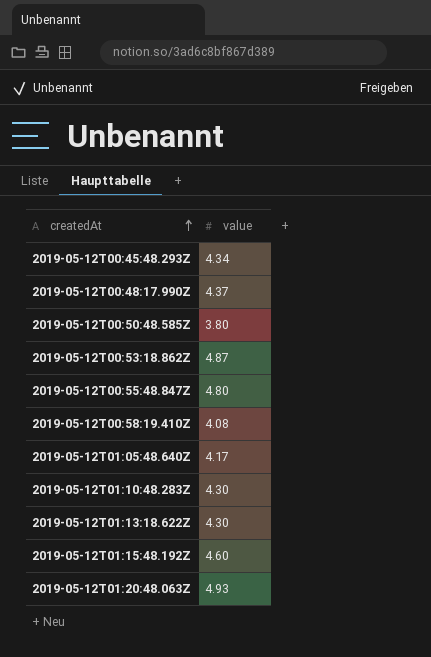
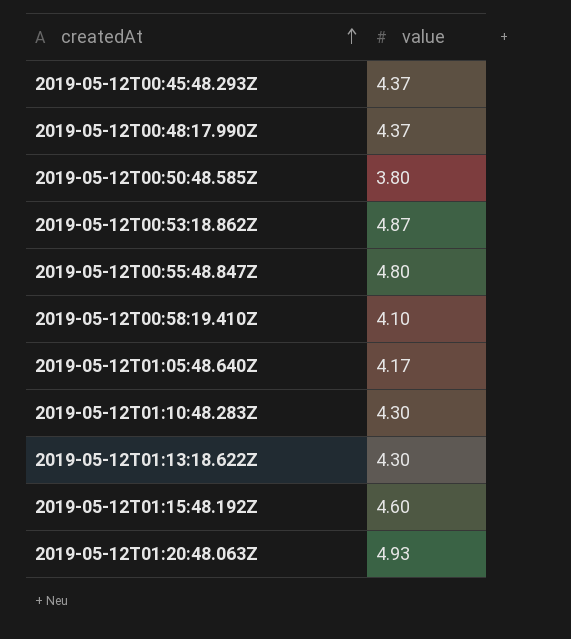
2019-05-12T00:45:48.293Z | value: 4.34 -> 4.37
2019-05-12T00:58:19.410Z | value: 4.08 -> 4.10

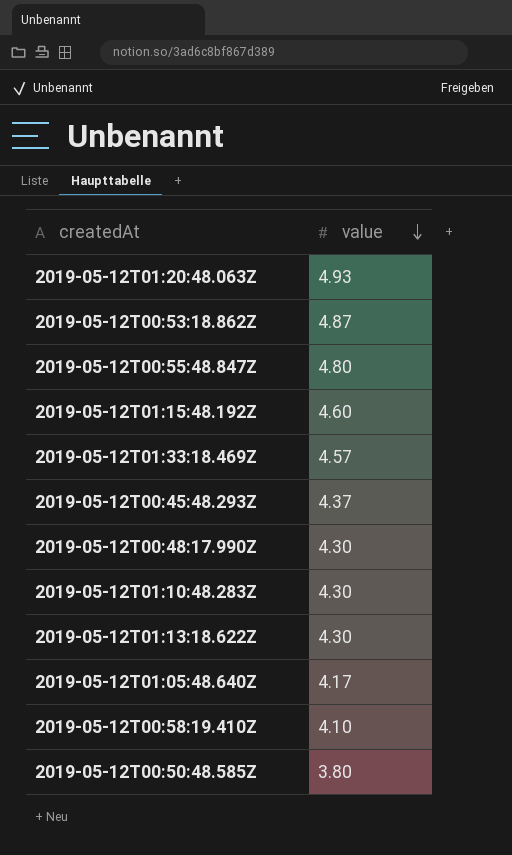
row order: createdAt ascending -> value descending
row 2019-05-12T01:33:18.469Z: none -> 4.57
2019-05-12T00:48:17.990Z | value: 4.37 -> 4.30

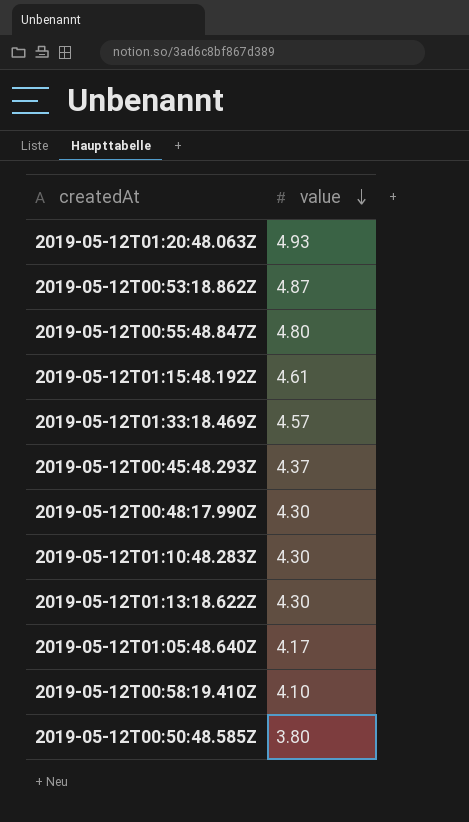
2019-05-12T01:15:48.192Z | value: 4.60 -> 4.61

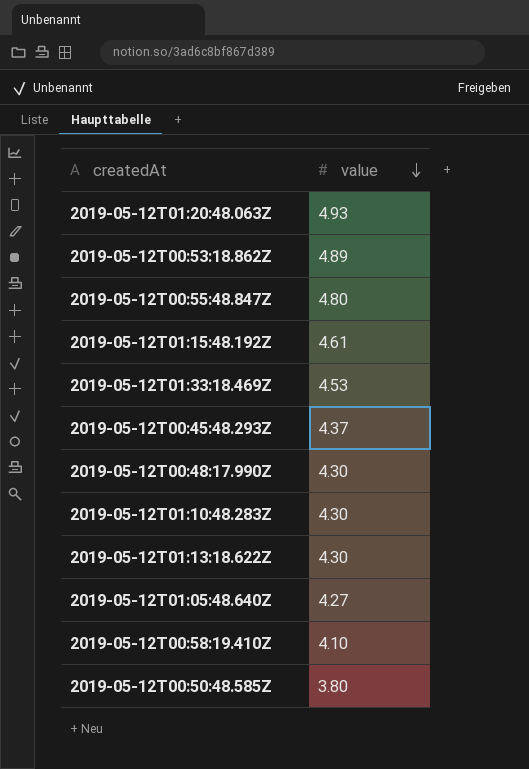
2019-05-12T00:53:18.862Z | value: 4.87 -> 4.89
2019-05-12T01:33:18.469Z | value: 4.57 -> 4.53
2019-05-12T01:05:48.640Z | value: 4.17 -> 4.27

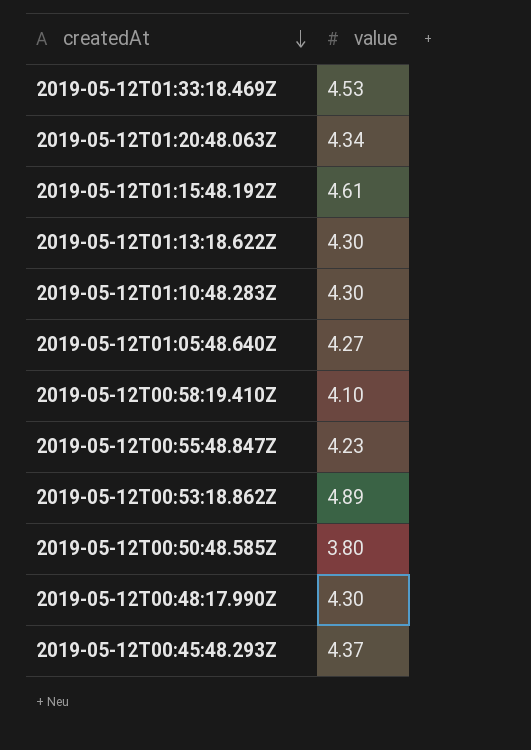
row order: value descending -> createdAt descending
2019-05-12T01:20:48.063Z | value: 4.93 -> 4.34
2019-05-12T00:55:48.847Z | value: 4.80 -> 4.23

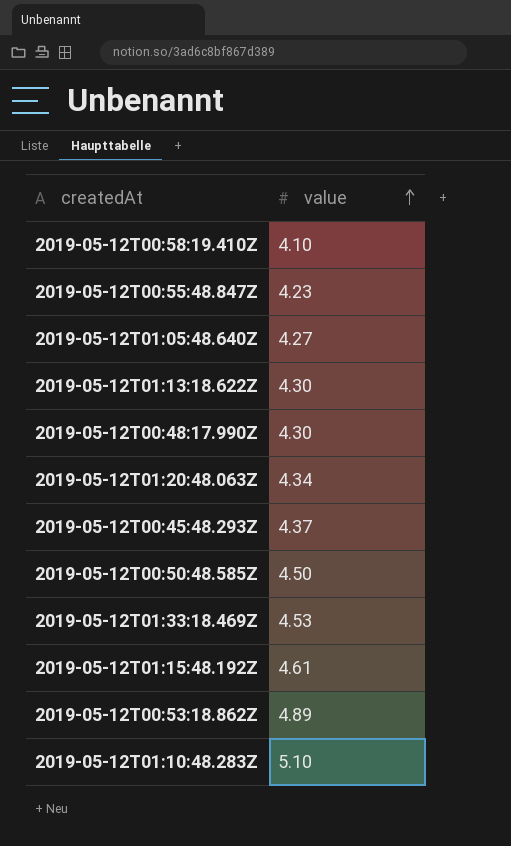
row order: createdAt descending -> value ascending
2019-05-12T00:50:48.585Z | value: 3.80 -> 4.50
2019-05-12T01:10:48.283Z | value: 4.30 -> 5.10

